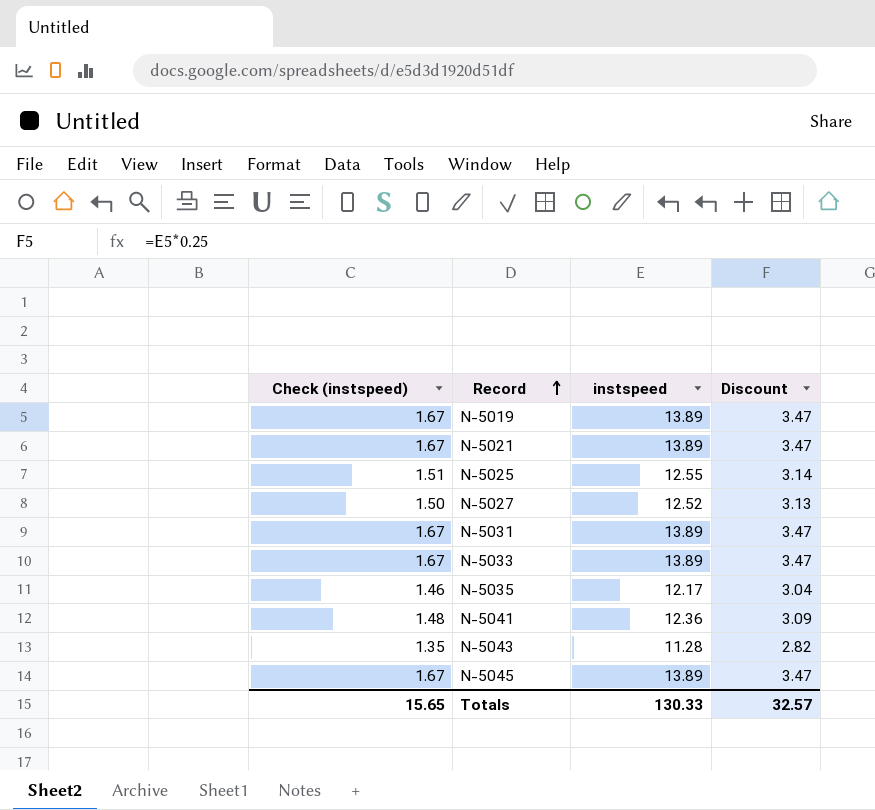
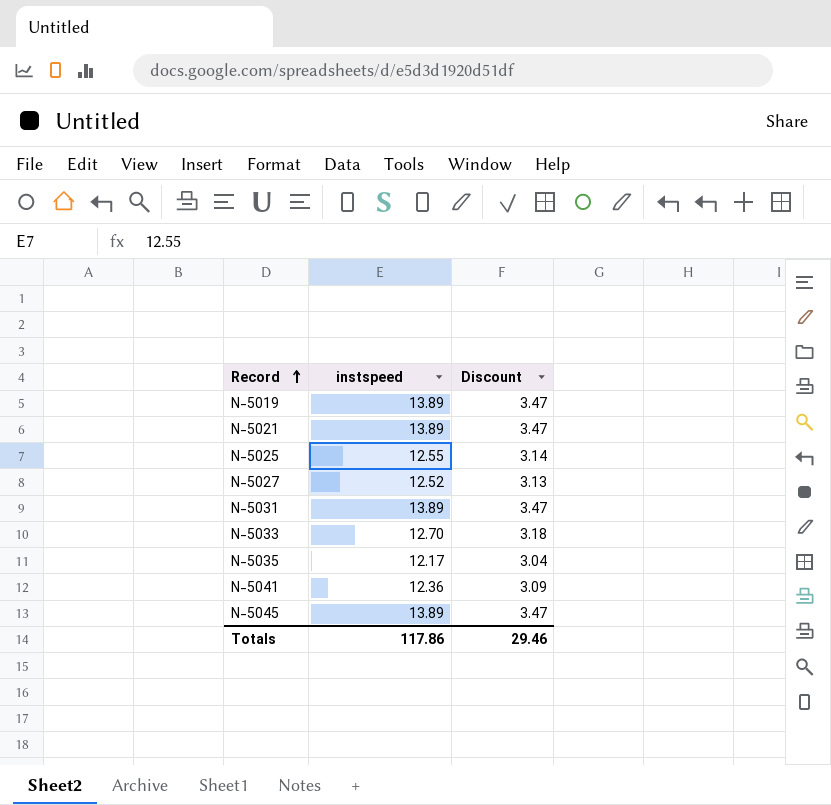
column Check (instspeed) | formula: [instspeed] * 0.12 -> none
row N-5043: 1.35 | 11.28 | 2.82 -> none
N-5033 | instspeed: 13.89 -> 12.70
N-5033 | Discount: 3.47 -> 3.18
Totals | instspeed: 130.33 -> 117.86
Totals | Discount: 32.57 -> 29.46

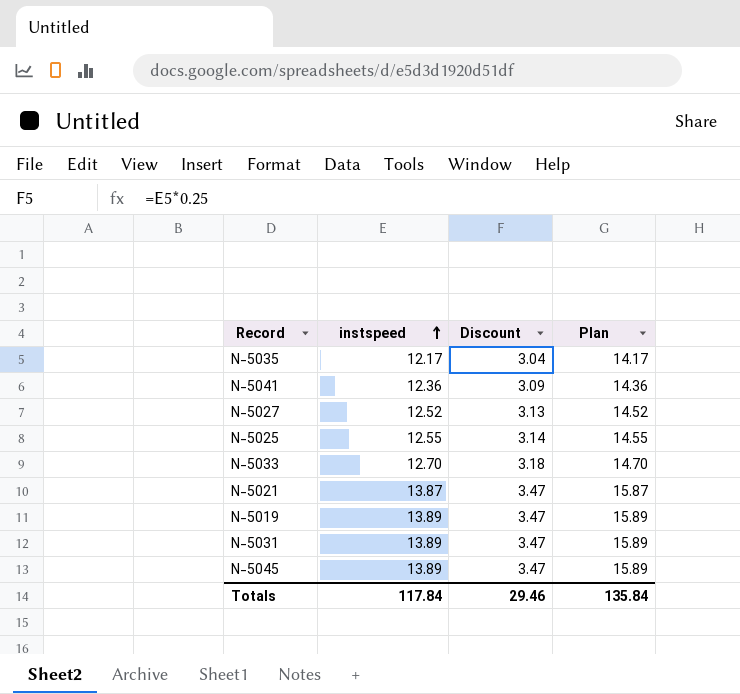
row order: Record ascending -> instspeed ascending
column Plan | formula: none -> [instspeed] + 2
N-5021 | instspeed: 13.89 -> 13.87
Totals | instspeed: 117.86 -> 117.84

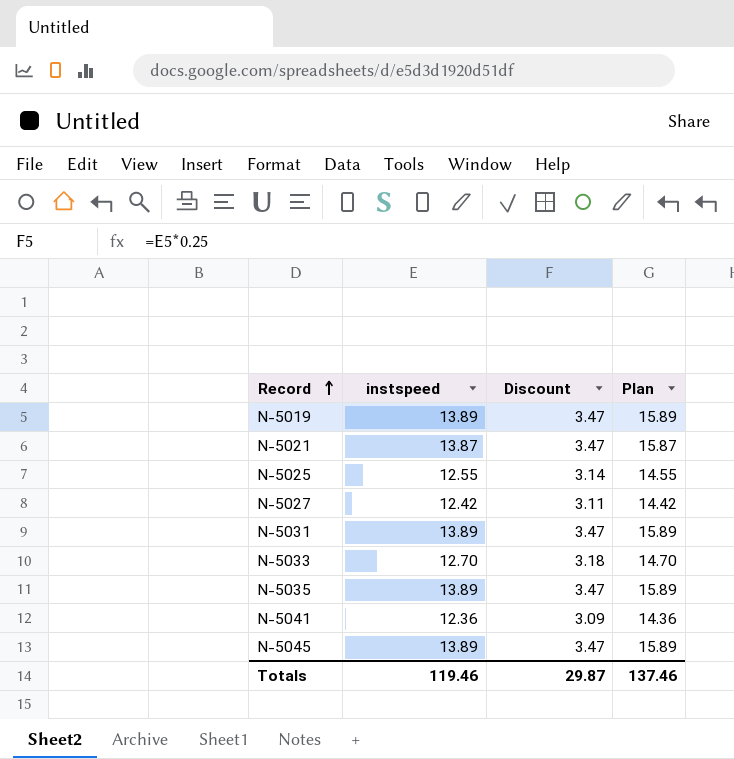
row order: instspeed ascending -> Record ascending
N-5027 | instspeed: 12.52 -> 12.42
N-5027 | Discount: 3.13 -> 3.11
N-5027 | Plan: 14.52 -> 14.42
N-5035 | instspeed: 12.17 -> 13.89
N-5035 | Discount: 3.04 -> 3.47
N-5035 | Plan: 14.17 -> 15.89
Totals | instspeed: 117.84 -> 119.46
Totals | Discount: 29.46 -> 29.87
Totals | Plan: 135.84 -> 137.46

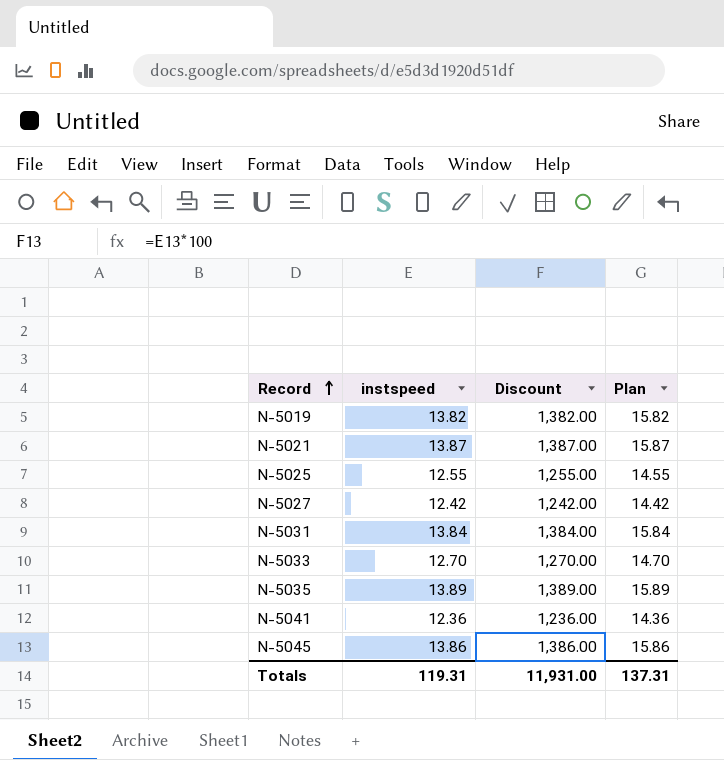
column Discount | formula: [instspeed] * 0.25 -> [instspeed] * 100
N-5019 | instspeed: 13.89 -> 13.82
N-5019 | Plan: 15.89 -> 15.82
N-5031 | instspeed: 13.89 -> 13.84
N-5031 | Plan: 15.89 -> 15.84
N-5045 | instspeed: 13.89 -> 13.86
N-5045 | Plan: 15.89 -> 15.86
Totals | instspeed: 119.46 -> 119.31
Totals | Discount: 29.87 -> 11,931.00
Totals | Plan: 137.46 -> 137.31

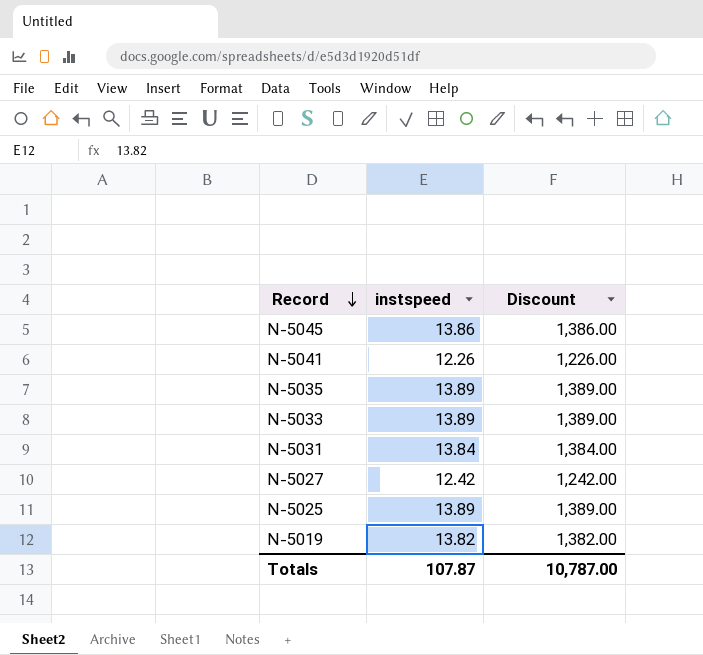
row order: Record ascending -> Record descending
column Plan | formula: [instspeed] + 2 -> none
row N-5021: 13.87 | 1,387.00 | 15.87 -> none
N-5041 | instspeed: 12.36 -> 12.26
N-5041 | Discount: 1,236.00 -> 1,226.00
N-5033 | instspeed: 12.70 -> 13.89
N-5033 | Discount: 1,270.00 -> 1,389.00
N-5025 | instspeed: 12.55 -> 13.89
N-5025 | Discount: 1,255.00 -> 1,389.00
Totals | instspeed: 119.31 -> 107.87
Totals | Discount: 11,931.00 -> 10,787.00

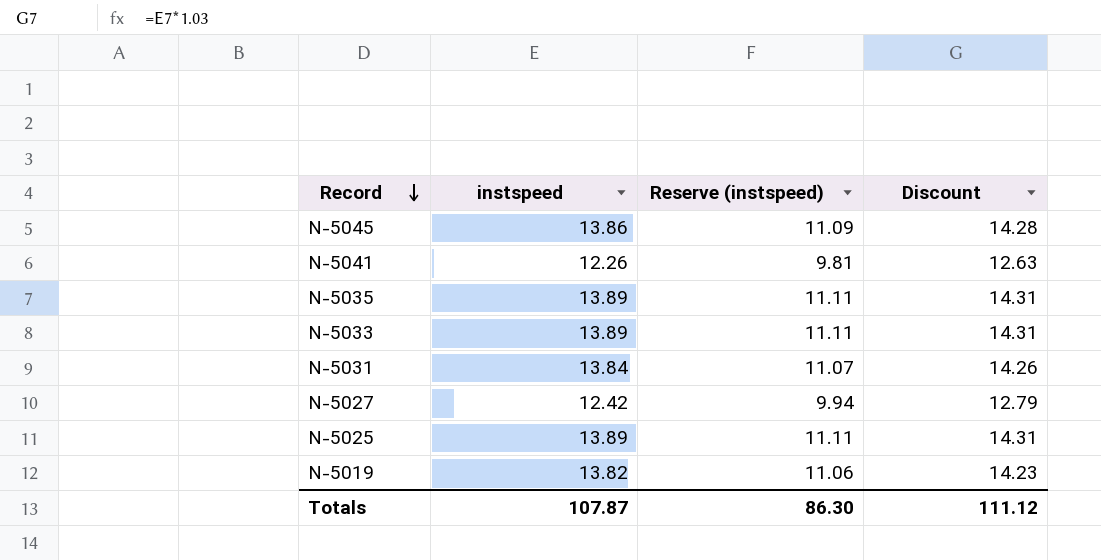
column Reserve (instspeed) | formula: none -> [instspeed] * 0.8
column Discount | formula: [instspeed] * 100 -> [instspeed] * 1.03
Totals | Discount: 10,787.00 -> 111.12

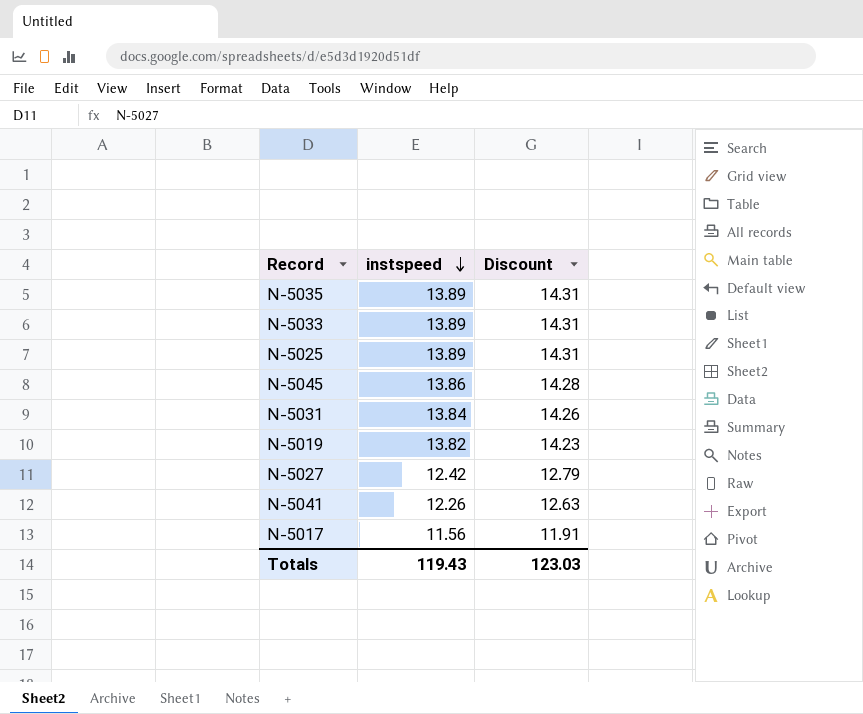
row order: Record descending -> instspeed descending
column Reserve (instspeed) | formula: [instspeed] * 0.8 -> none
row N-5017: none -> 11.56 | 11.91
Totals | instspeed: 107.87 -> 119.43
Totals | Discount: 111.12 -> 123.03

